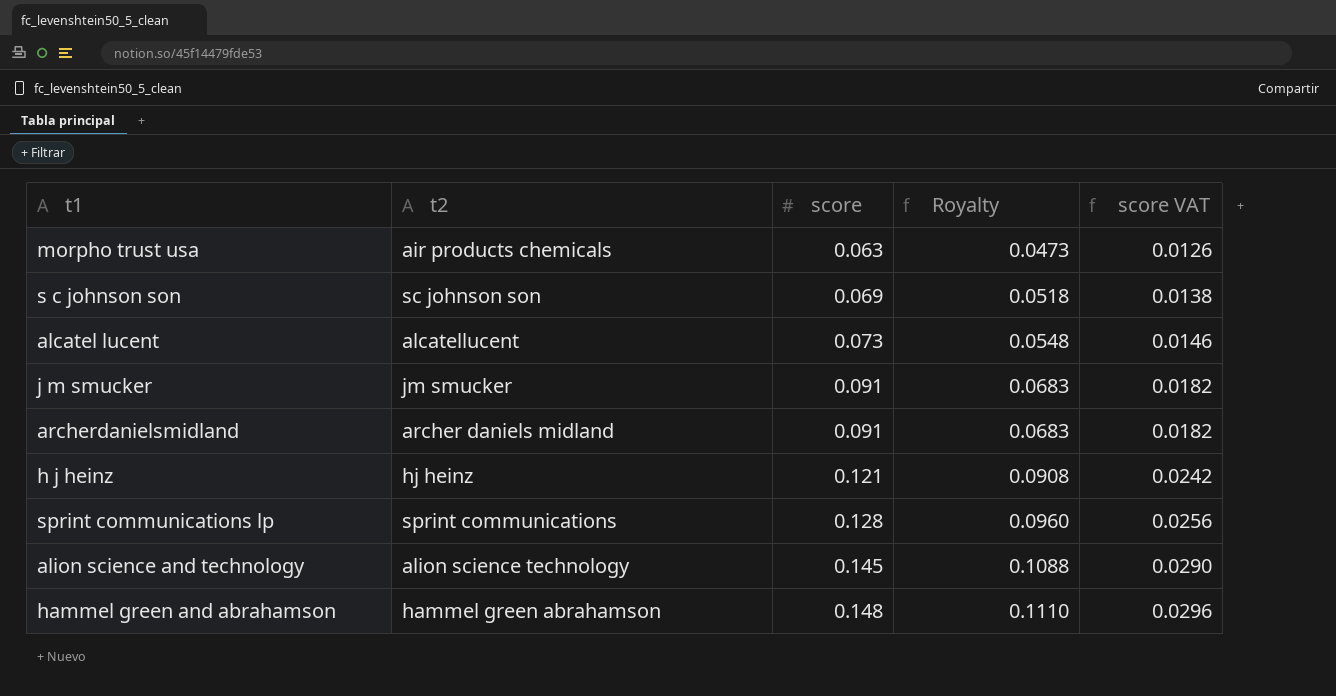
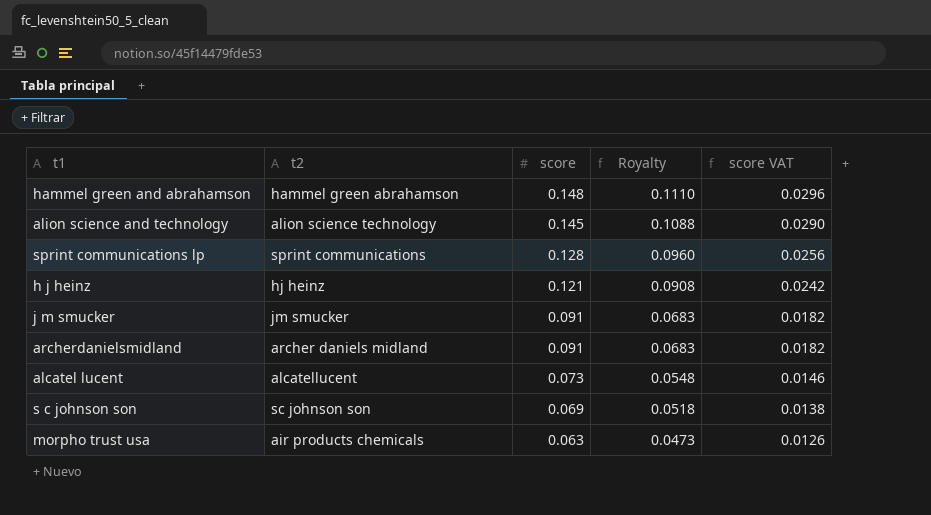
row order: score ascending -> score descending

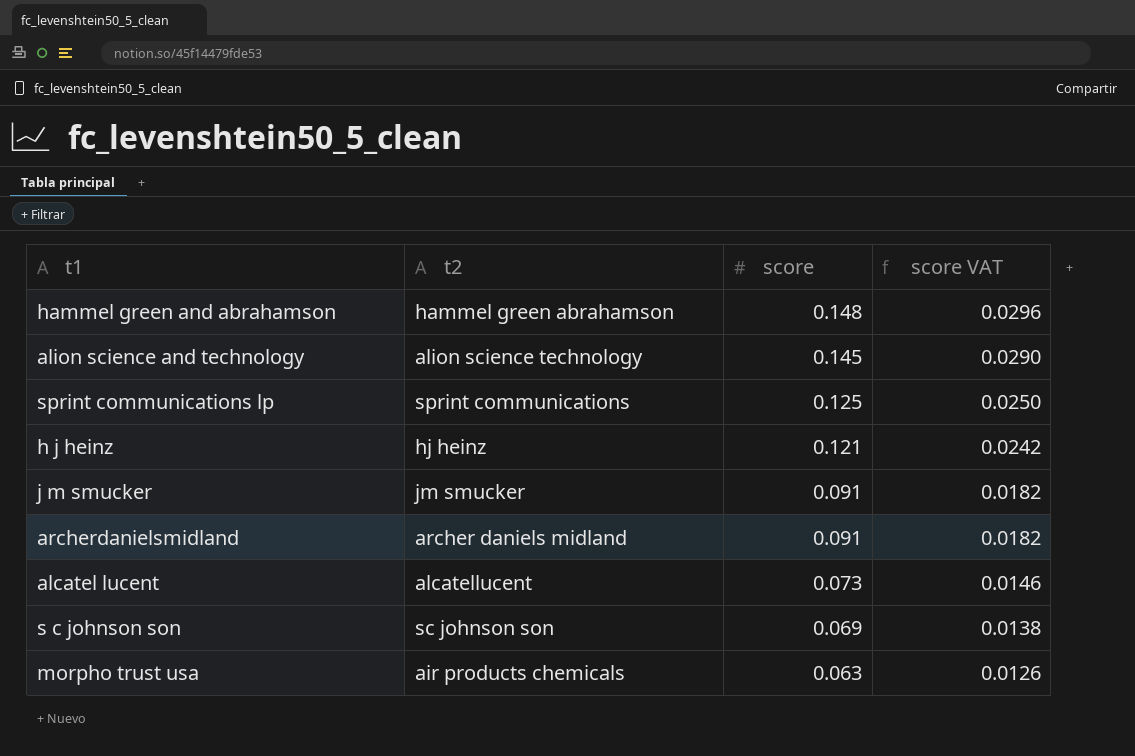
column Royalty | formula: [score] * 0.75 -> none
sprint communications lp | score: 0.128 -> 0.125
sprint communications lp | score VAT: 0.0256 -> 0.0250

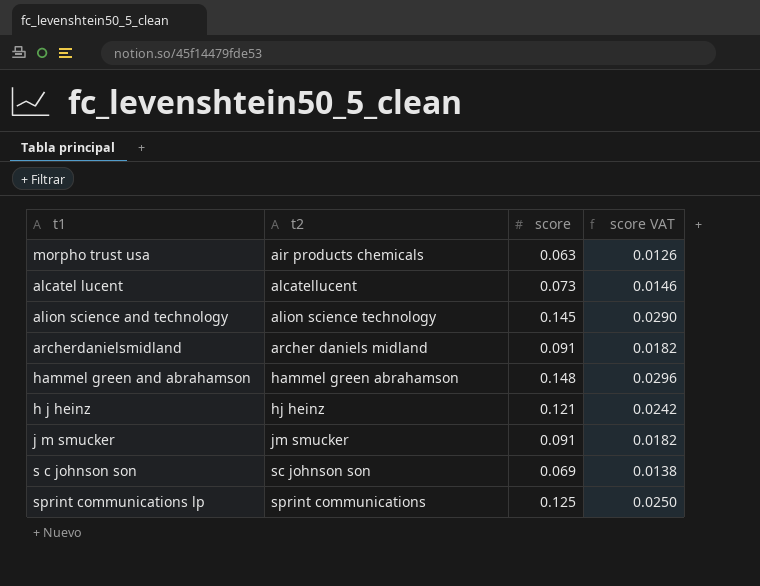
row order: score descending -> t2 ascending

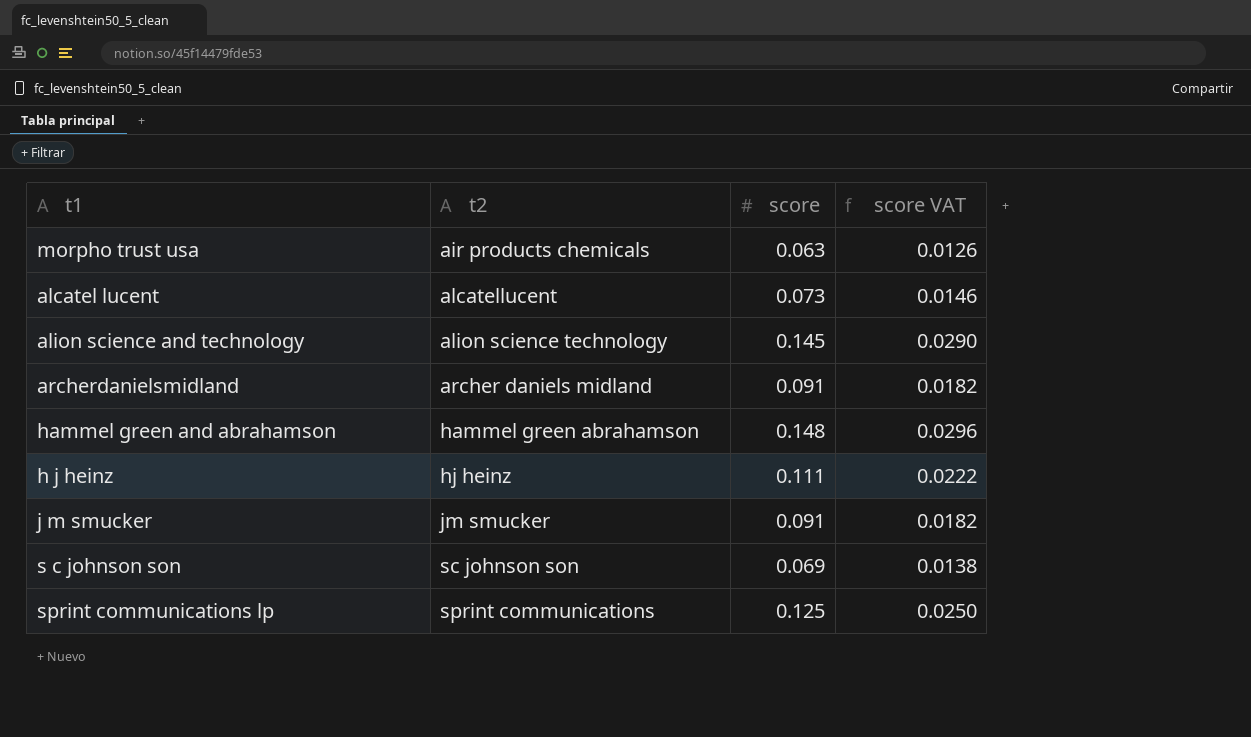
h j heinz | score: 0.121 -> 0.111
h j heinz | score VAT: 0.0242 -> 0.0222

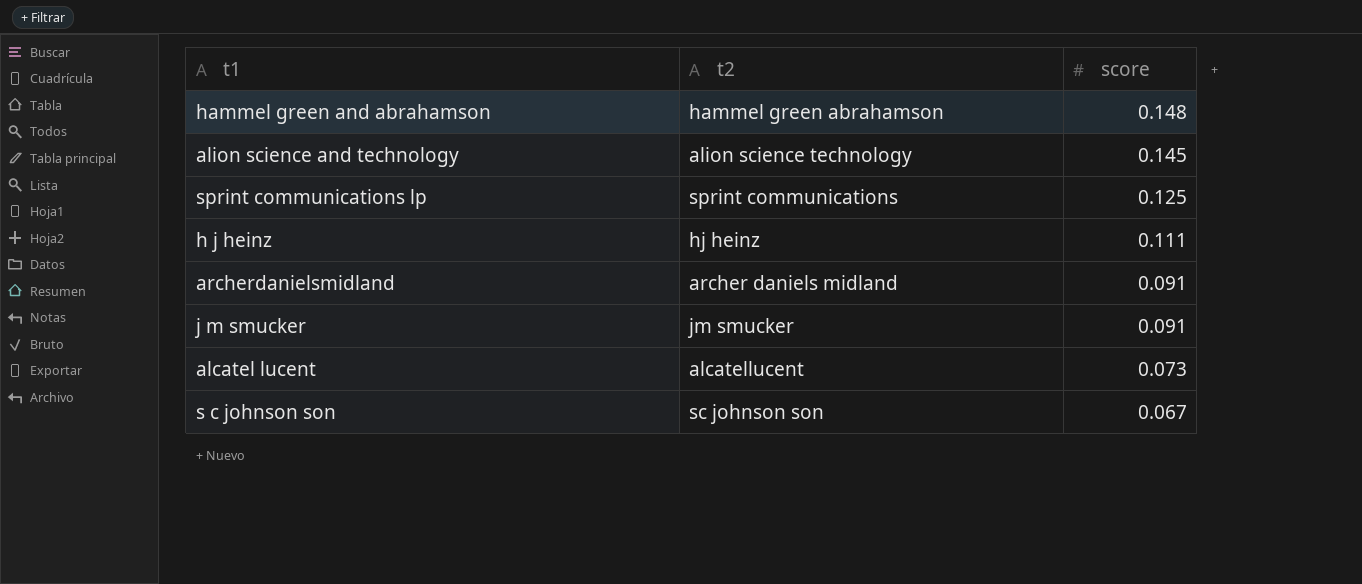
row order: t2 ascending -> score descending
column score VAT | formula: [score] * 0.2 -> none
row morpho trust usa: air products chemicals | 0.063 | 0.0126 -> none
s c johnson son | score: 0.069 -> 0.067

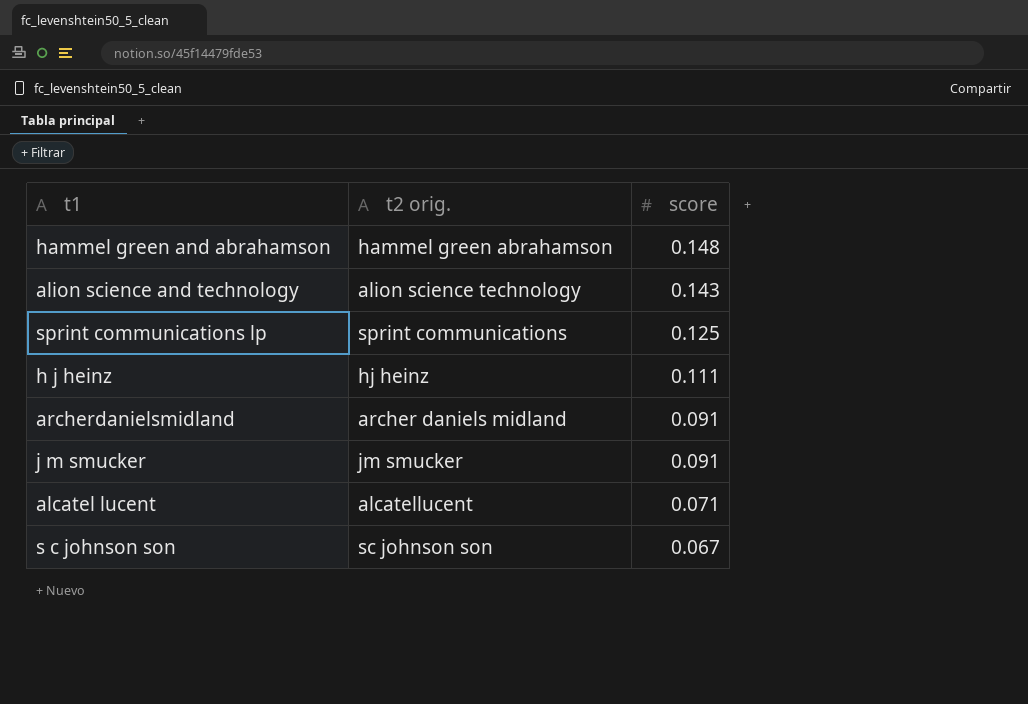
column name: t2 -> t2 orig.
alion science and technology | score: 0.145 -> 0.143
alcatel lucent | score: 0.073 -> 0.071

